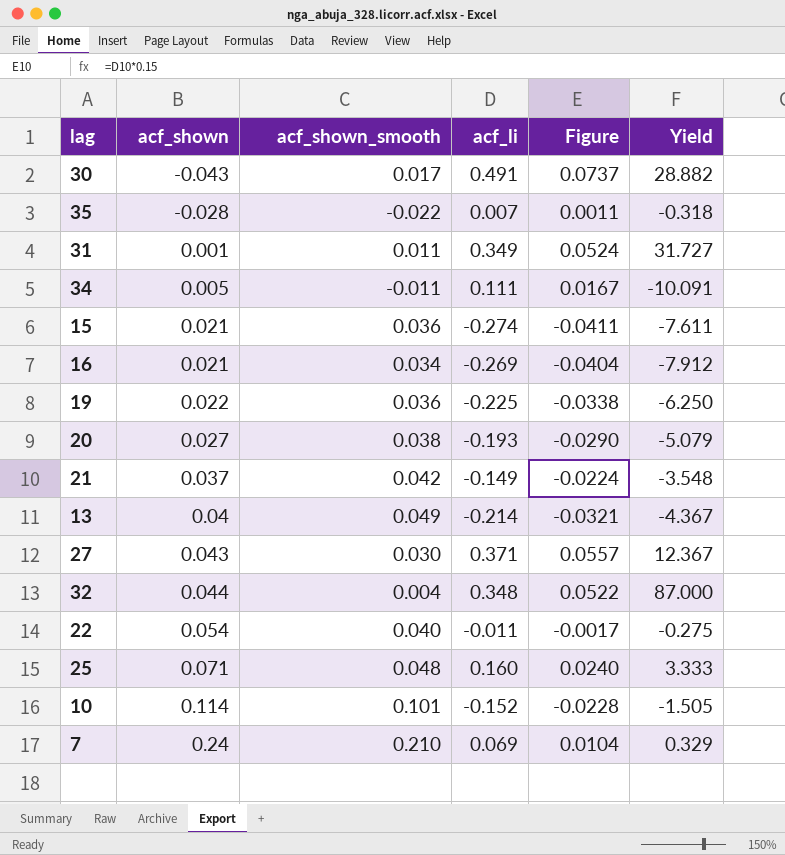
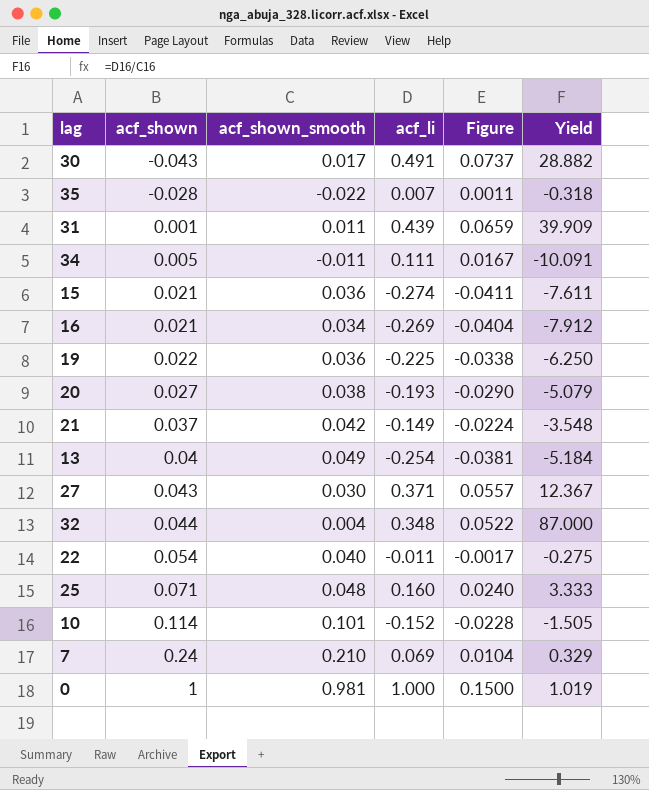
31 | acf_li: 0.349 -> 0.439
31 | Figure: 0.0524 -> 0.0659
31 | Yield: 31.727 -> 39.909
13 | acf_li: -0.214 -> -0.254
13 | Figure: -0.0321 -> -0.0381
13 | Yield: -4.367 -> -5.184
row 0: none -> 1 | 0.981 | 1.000 | 0.1500 | 1.019

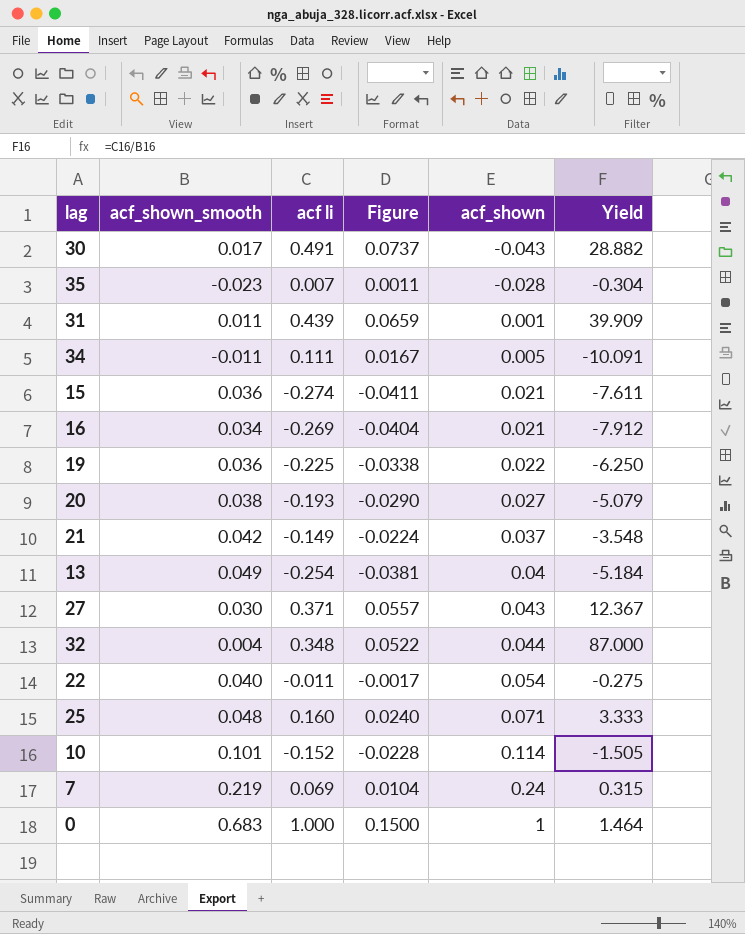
column name: acf_li -> acf li
column acf_shown | position: 2 -> 5
35 | acf_shown_smooth: -0.022 -> -0.023
35 | Yield: -0.318 -> -0.304
7 | acf_shown_smooth: 0.210 -> 0.219
7 | Yield: 0.329 -> 0.315
0 | acf_shown_smooth: 0.981 -> 0.683
0 | Yield: 1.019 -> 1.464

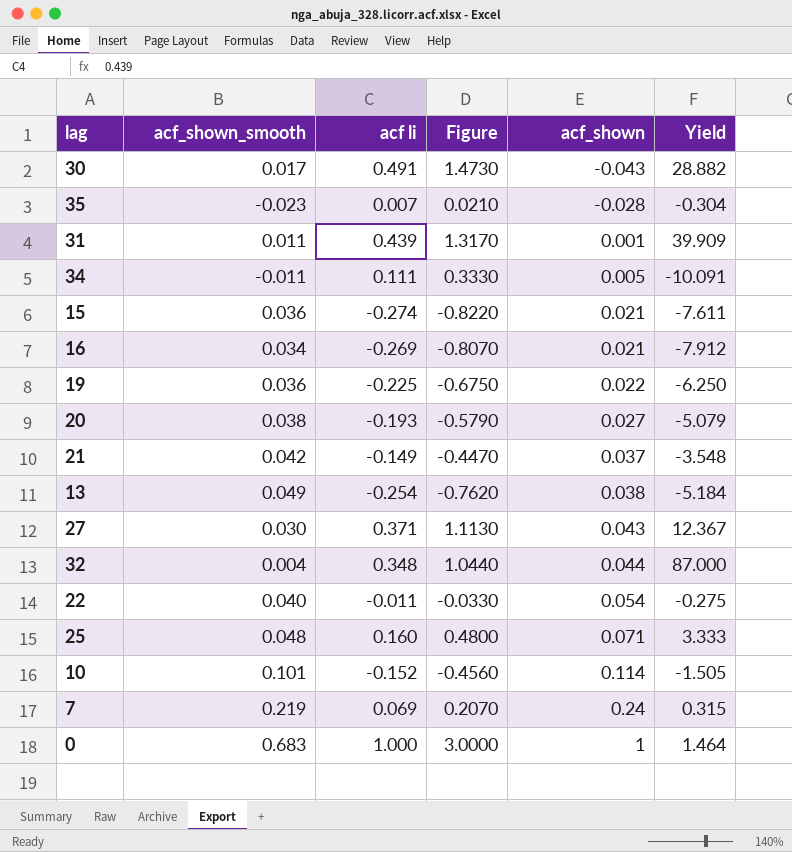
column Figure | formula: [acf li] * 0.15 -> [acf li] * 3
13 | acf_shown: 0.04 -> 0.038

